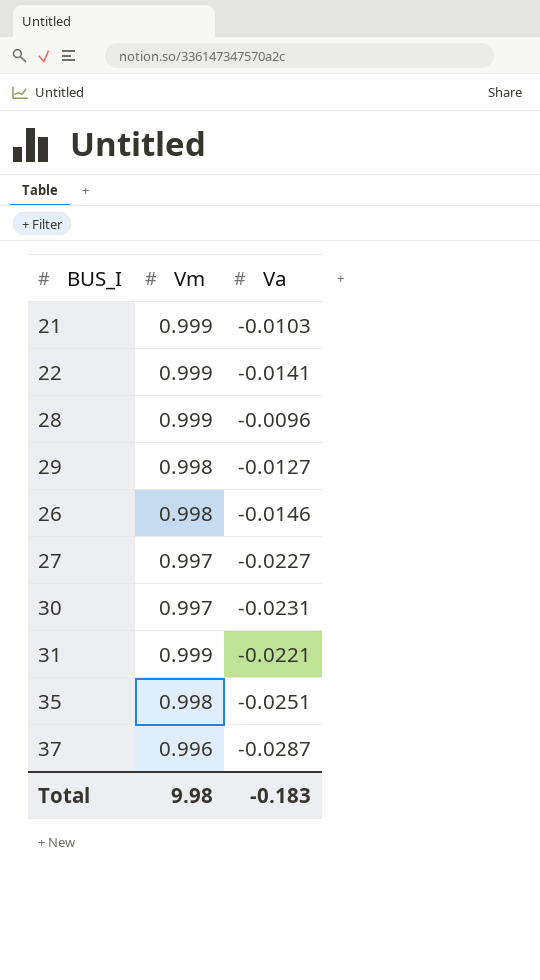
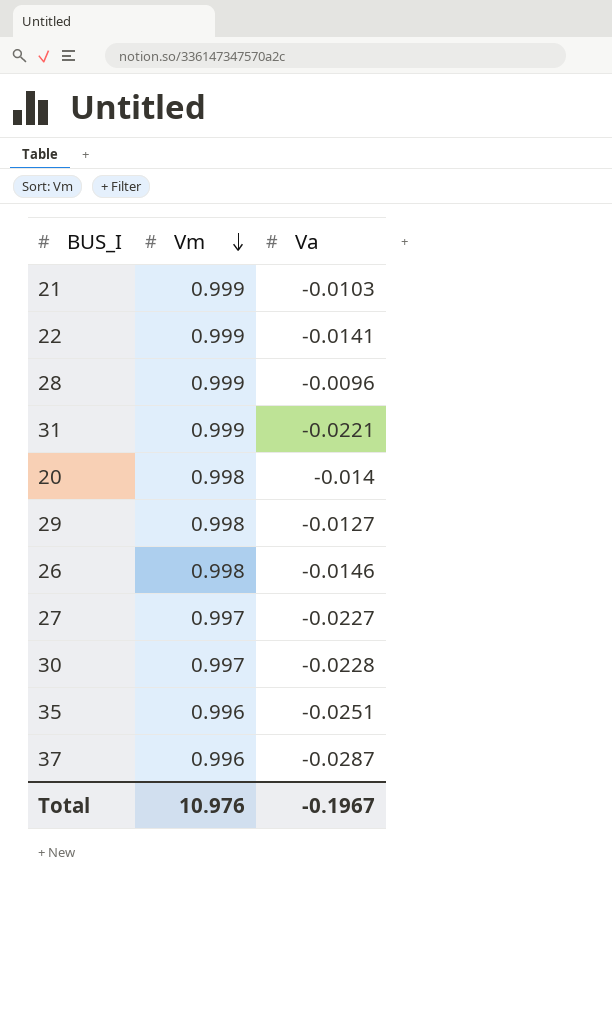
row order: none -> Vm descending
row 20: none -> 0.998 | -0.014
30 | Va: -0.0231 -> -0.0228
35 | Vm: 0.998 -> 0.996
Total | Vm: 9.98 -> 10.976
Total | Va: -0.183 -> -0.1967

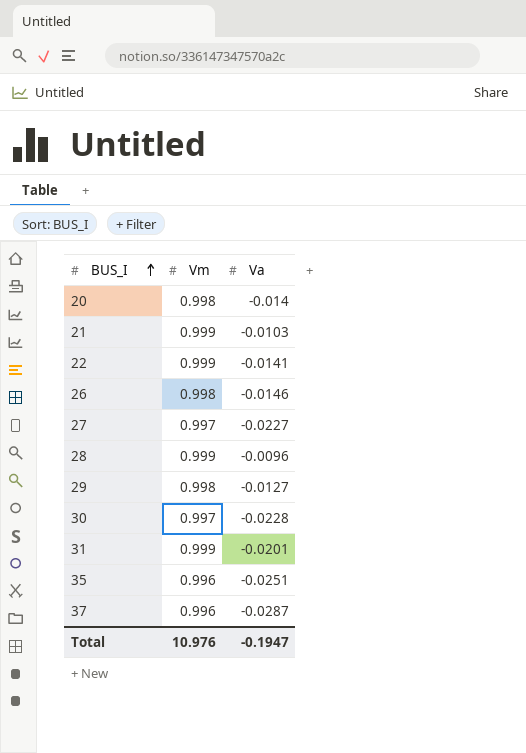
row order: Vm descending -> BUS_I ascending
31 | Va: -0.0221 -> -0.0201
Total | Va: -0.1967 -> -0.1947

